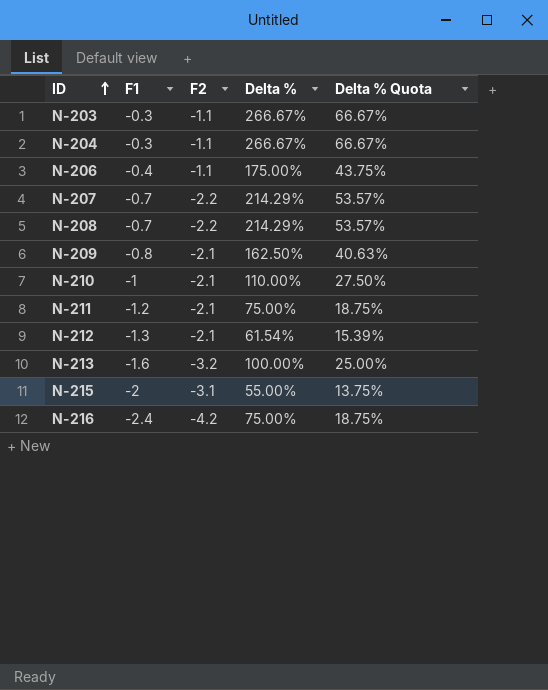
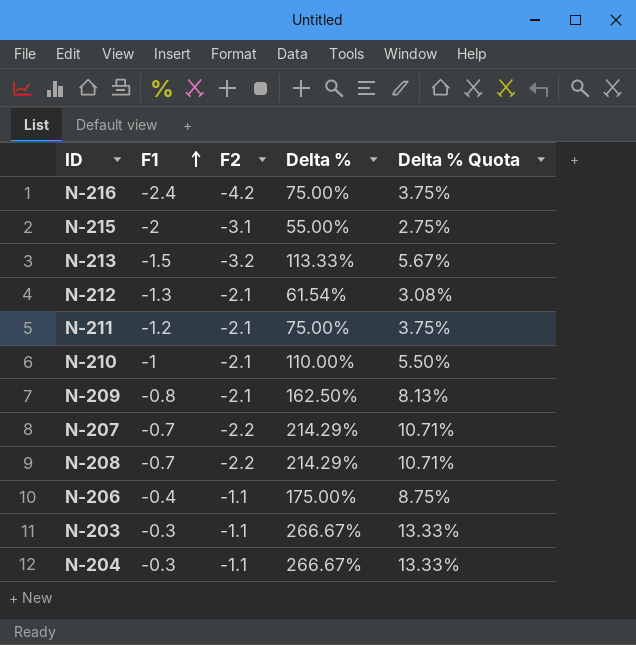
row order: ID ascending -> F1 ascending
column Delta % Quota | formula: [Delta %] * 0.25 -> [Delta %] * 0.05
N-213 | F1: -1.6 -> -1.5
N-213 | Delta %: 100.00% -> 113.33%

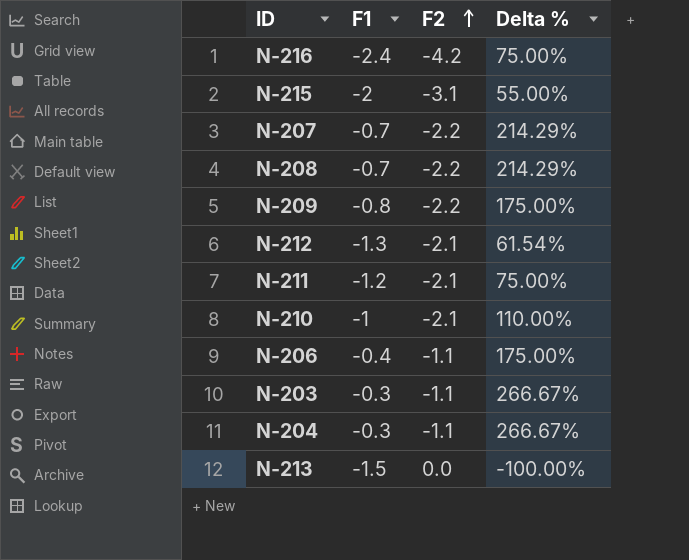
row order: F1 ascending -> F2 ascending
column Delta % Quota | formula: [Delta %] * 0.05 -> none
N-209 | F2: -2.1 -> -2.2
N-209 | Delta %: 162.50% -> 175.00%
N-213 | F2: -3.2 -> 0.0
N-213 | Delta %: 113.33% -> -100.00%

